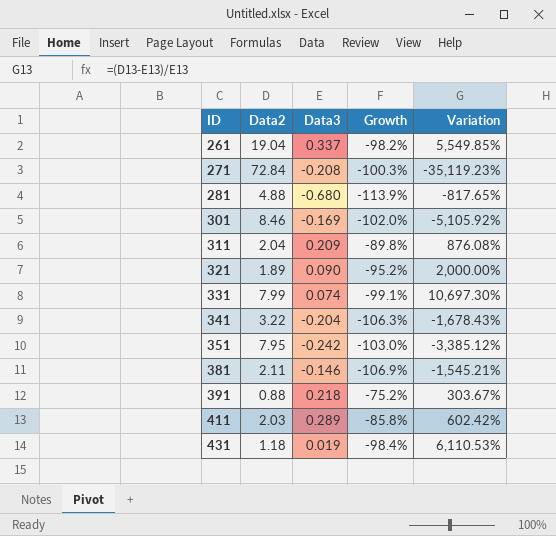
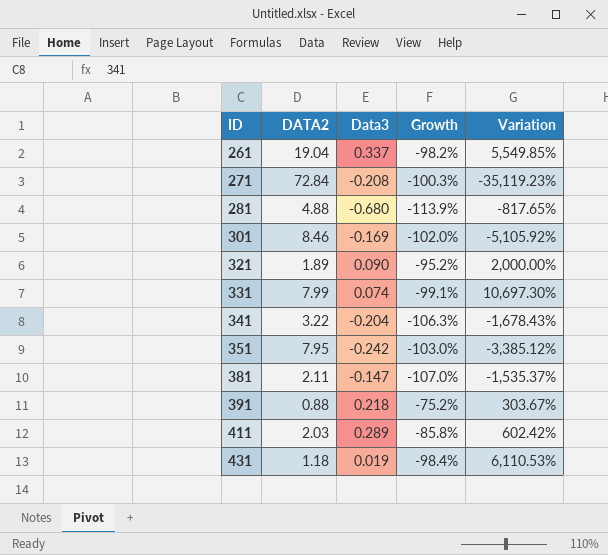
column name: Data2 -> DATA2
row 311: 2.04 | 0.209 | -89.8% | 876.08% -> none
381 | Data3: -0.146 -> -0.147
381 | Growth: -106.9% -> -107.0%
381 | Variation: -1,545.21% -> -1,535.37%

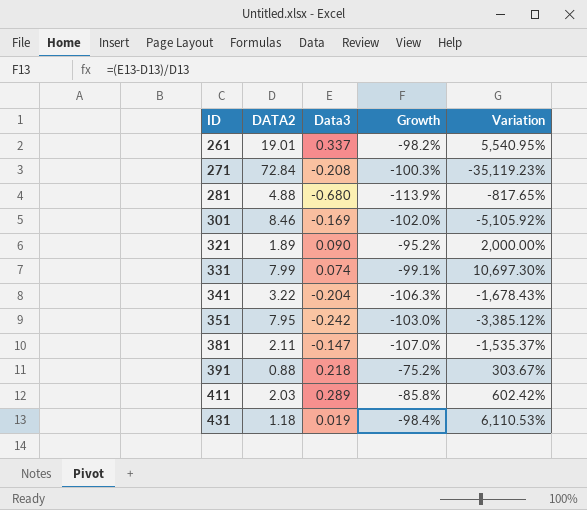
261 | DATA2: 19.04 -> 19.01
261 | Variation: 5,549.85% -> 5,540.95%

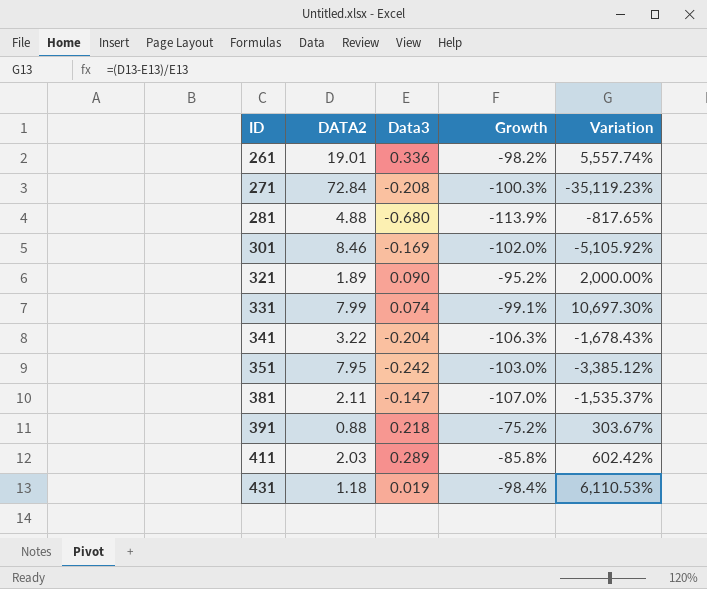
261 | Data3: 0.337 -> 0.336
261 | Variation: 5,540.95% -> 5,557.74%

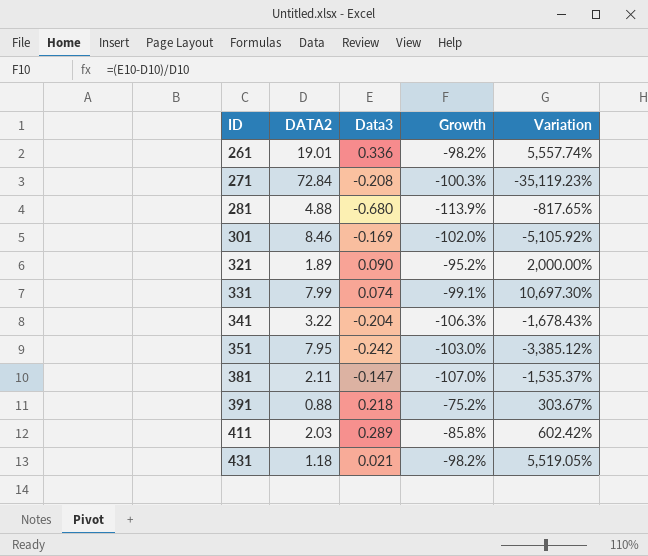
431 | Data3: 0.019 -> 0.021
431 | Growth: -98.4% -> -98.2%
431 | Variation: 6,110.53% -> 5,519.05%

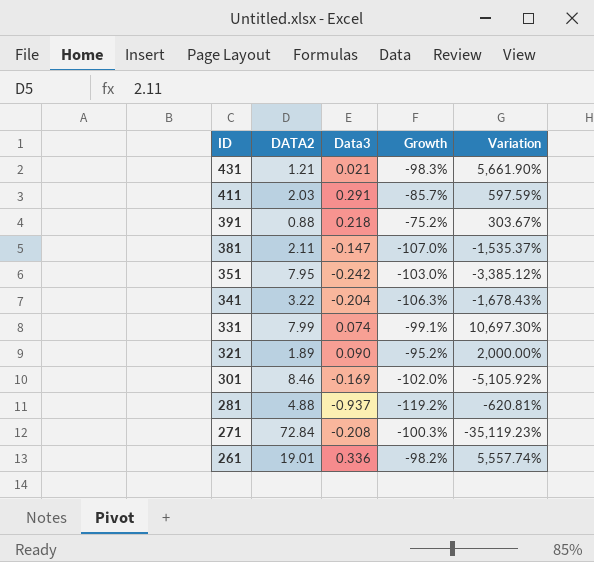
row order: ID ascending -> ID descending
431 | DATA2: 1.18 -> 1.21
431 | Growth: -98.2% -> -98.3%
431 | Variation: 5,519.05% -> 5,661.90%
411 | Data3: 0.289 -> 0.291
411 | Growth: -85.8% -> -85.7%
411 | Variation: 602.42% -> 597.59%
281 | Data3: -0.680 -> -0.937
281 | Growth: -113.9% -> -119.2%
281 | Variation: -817.65% -> -620.81%

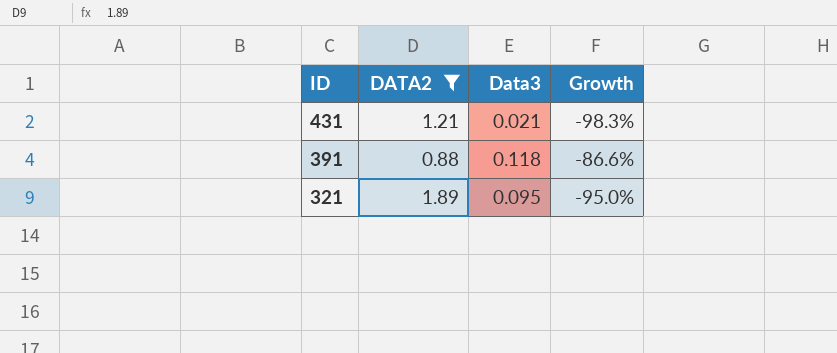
filter: none -> DATA2 <= 1.89
column Variation | formula: ([DATA2] - [Data3]) / [Data3] -> none
391 | Data3: 0.218 -> 0.118
391 | Growth: -75.2% -> -86.6%
321 | Data3: 0.090 -> 0.095
321 | Growth: -95.2% -> -95.0%

